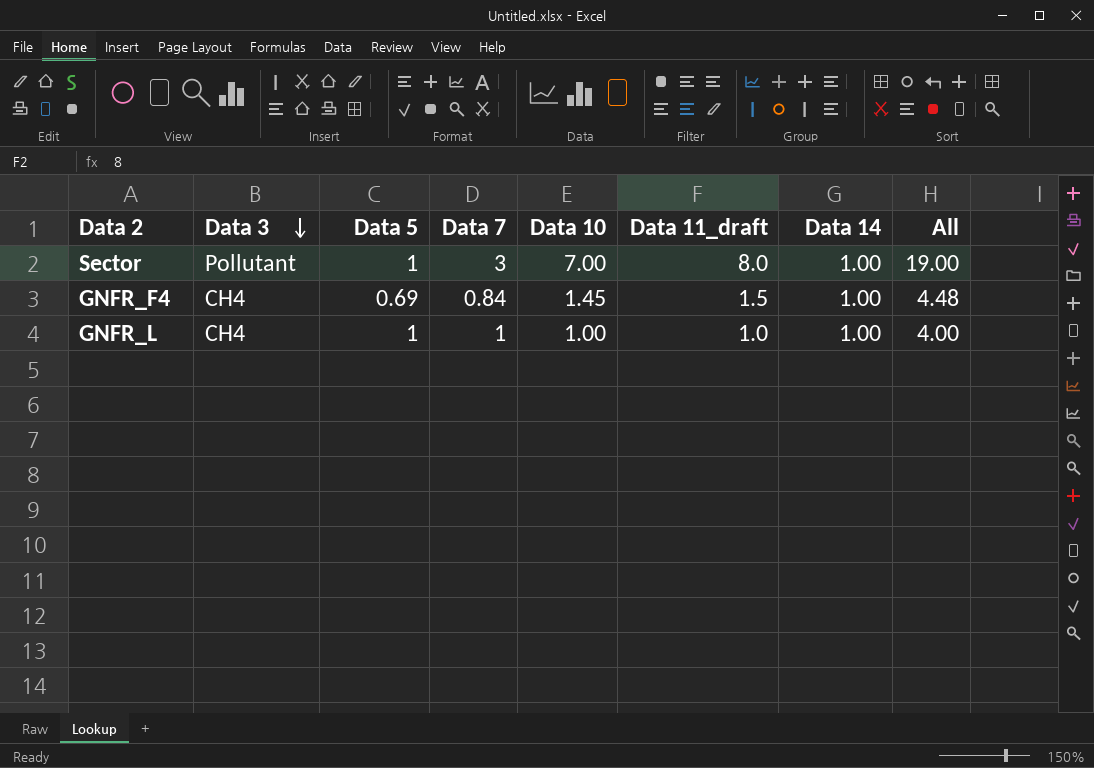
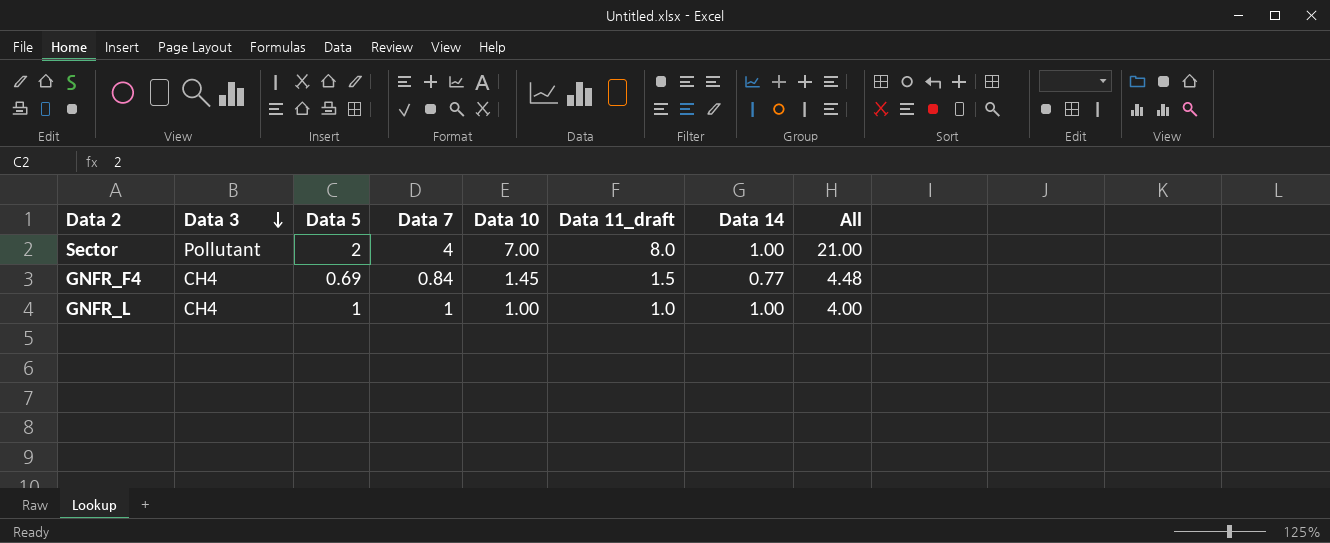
Sector | Data 5: 1 -> 2
Sector | Data 7: 3 -> 4
Sector | All: 19.00 -> 21.00
GNFR_F4 | Data 14: 1.00 -> 0.77

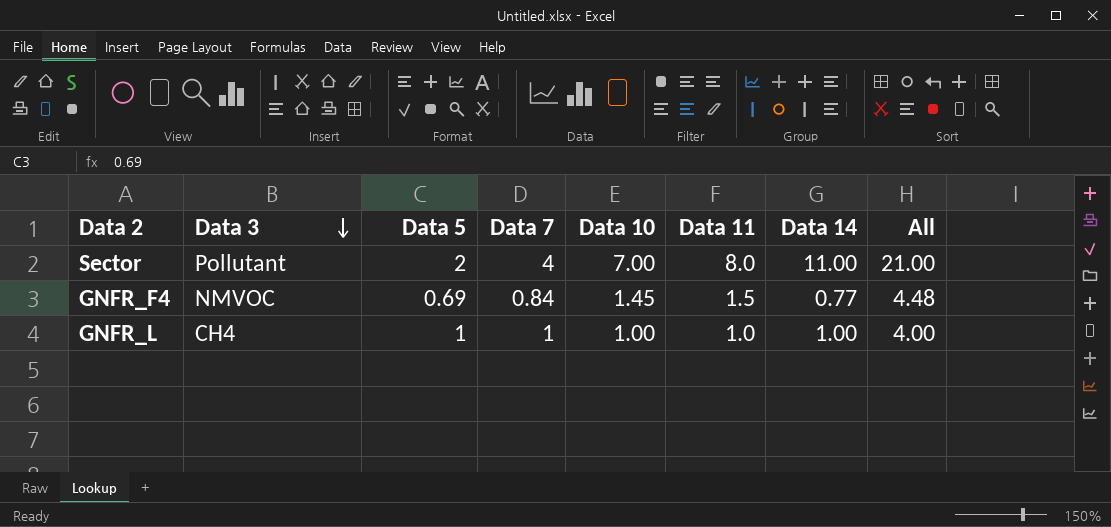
column name: Data 11_draft -> Data 11
Sector | Data 14: 1.00 -> 11.00
GNFR_F4 | Data 3: CH4 -> NMVOC

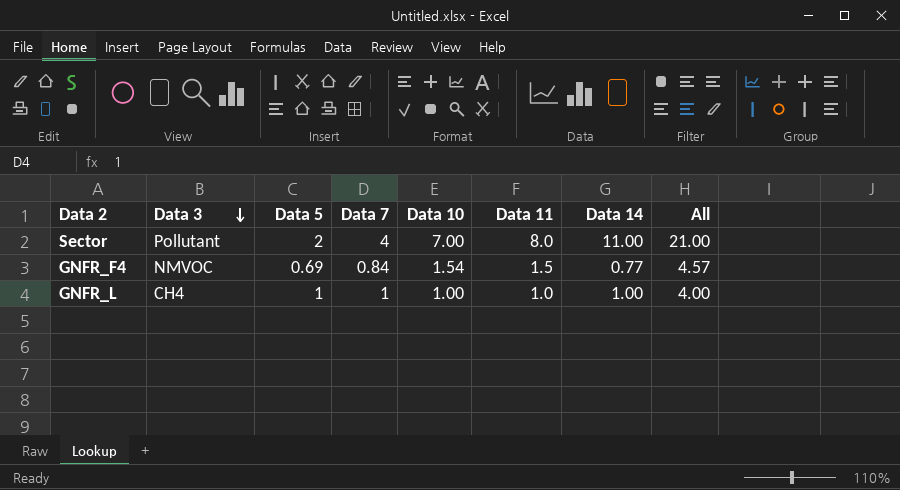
GNFR_F4 | Data 10: 1.45 -> 1.54
GNFR_F4 | All: 4.48 -> 4.57

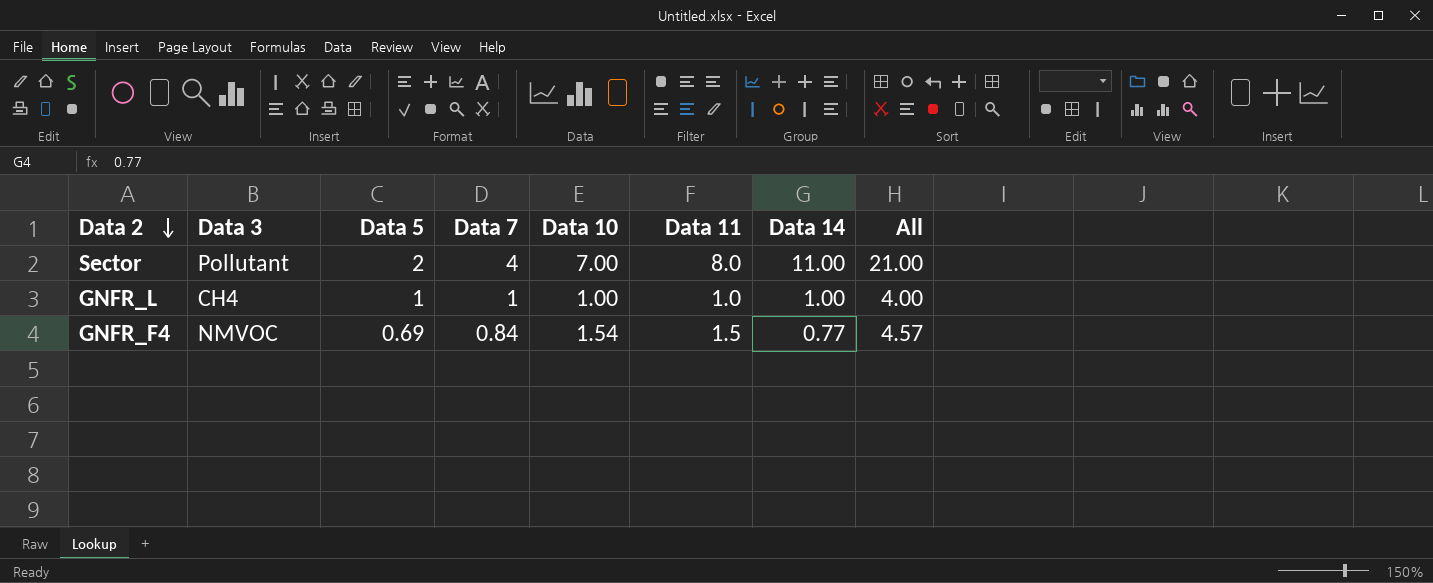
row order: Data 3 descending -> Data 2 descending

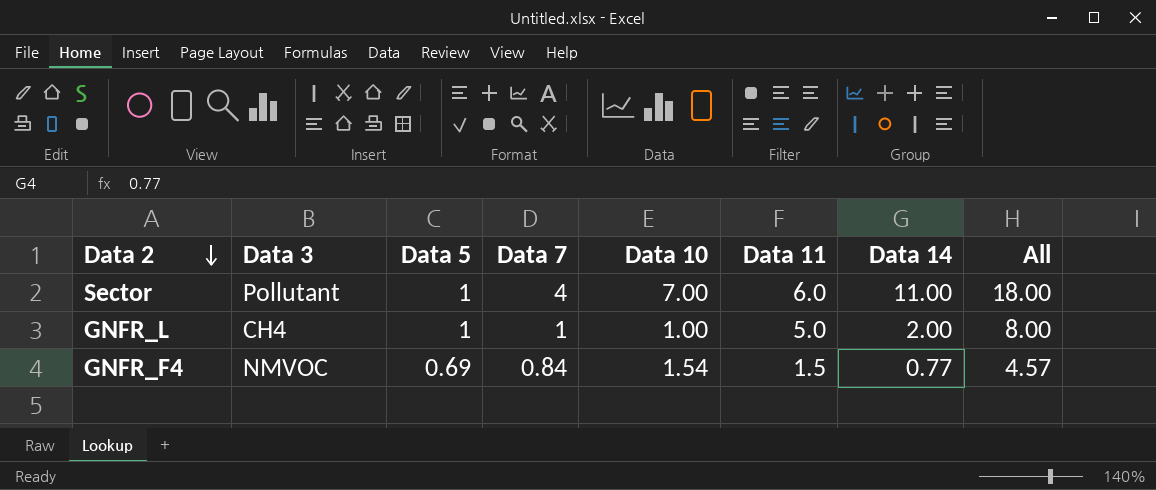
Sector | Data 5: 2 -> 1
Sector | Data 11: 8.0 -> 6.0
Sector | All: 21.00 -> 18.00
GNFR_L | Data 11: 1.0 -> 5.0
GNFR_L | Data 14: 1.00 -> 2.00
GNFR_L | All: 4.00 -> 8.00

